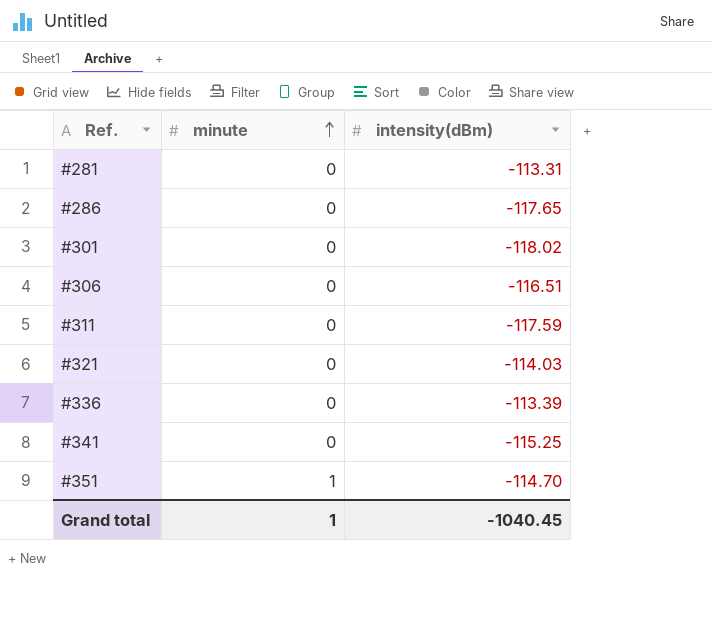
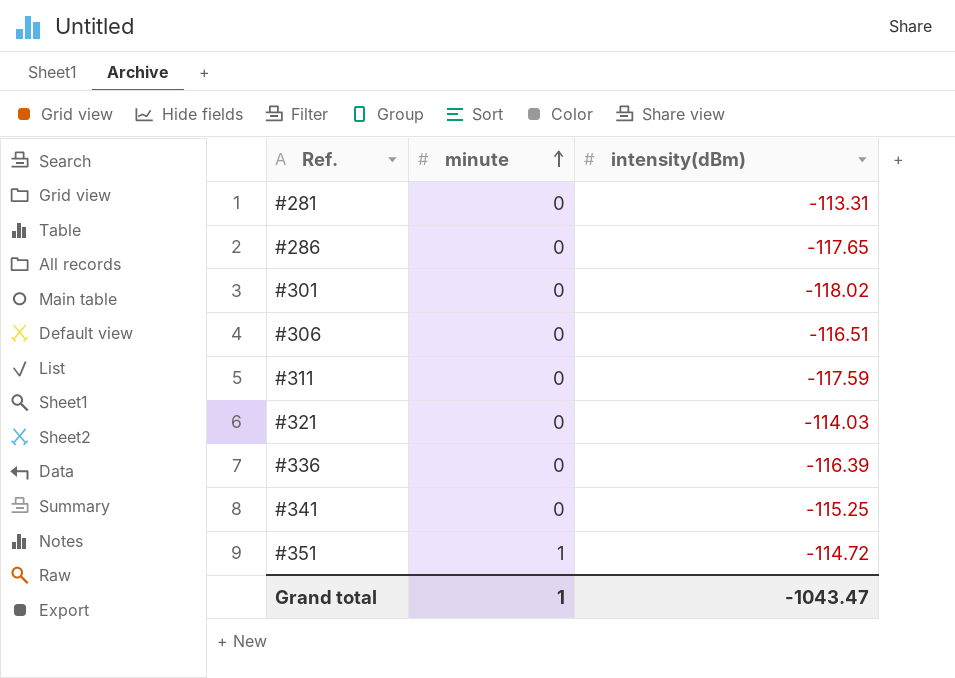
#336 | intensity(dBm): -113.39 -> -116.39
#351 | intensity(dBm): -114.70 -> -114.72
Grand total | intensity(dBm): -1040.45 -> -1043.47

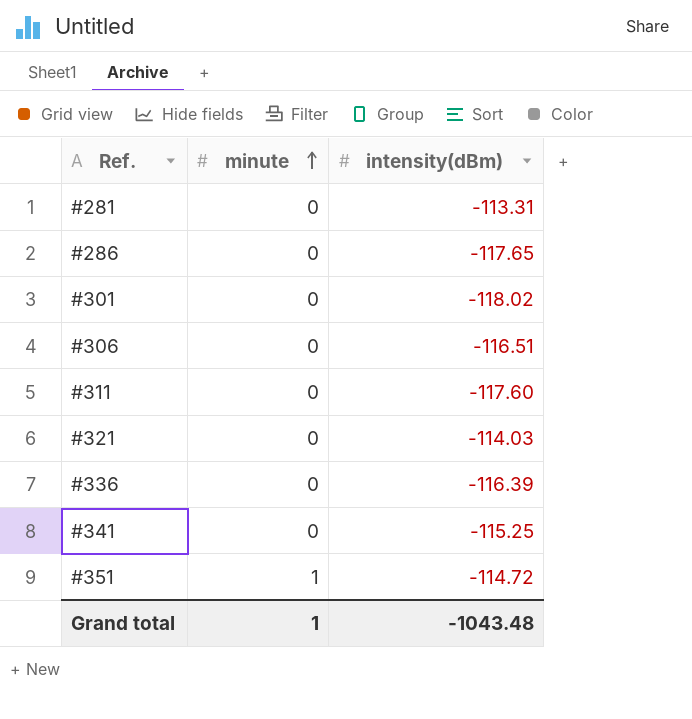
#311 | intensity(dBm): -117.59 -> -117.60
Grand total | intensity(dBm): -1043.47 -> -1043.48

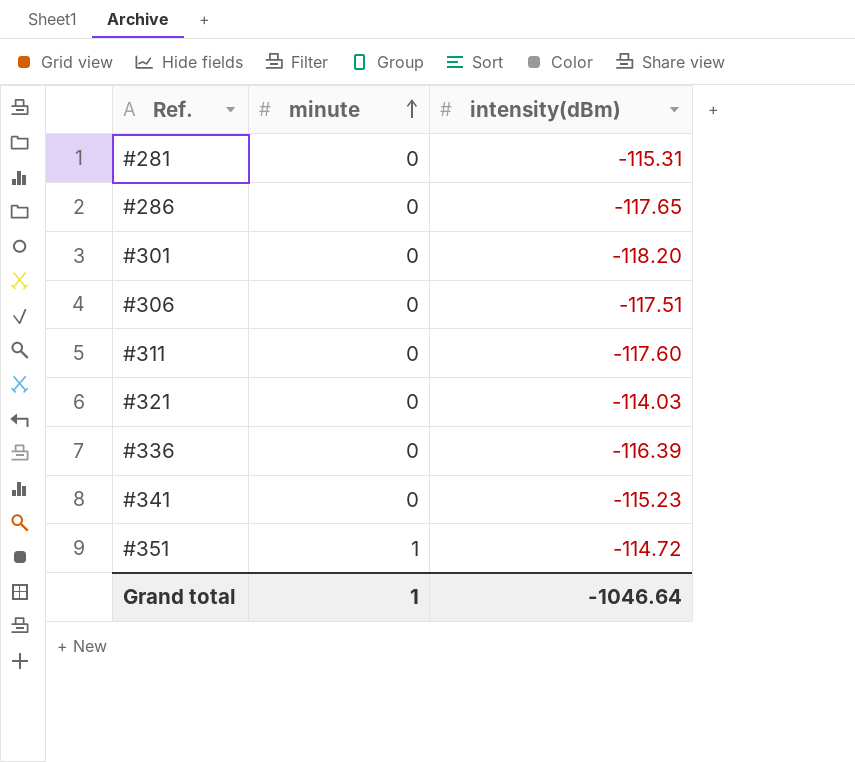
#281 | intensity(dBm): -113.31 -> -115.31
#301 | intensity(dBm): -118.02 -> -118.20
#306 | intensity(dBm): -116.51 -> -117.51
#341 | intensity(dBm): -115.25 -> -115.23
Grand total | intensity(dBm): -1043.48 -> -1046.64

